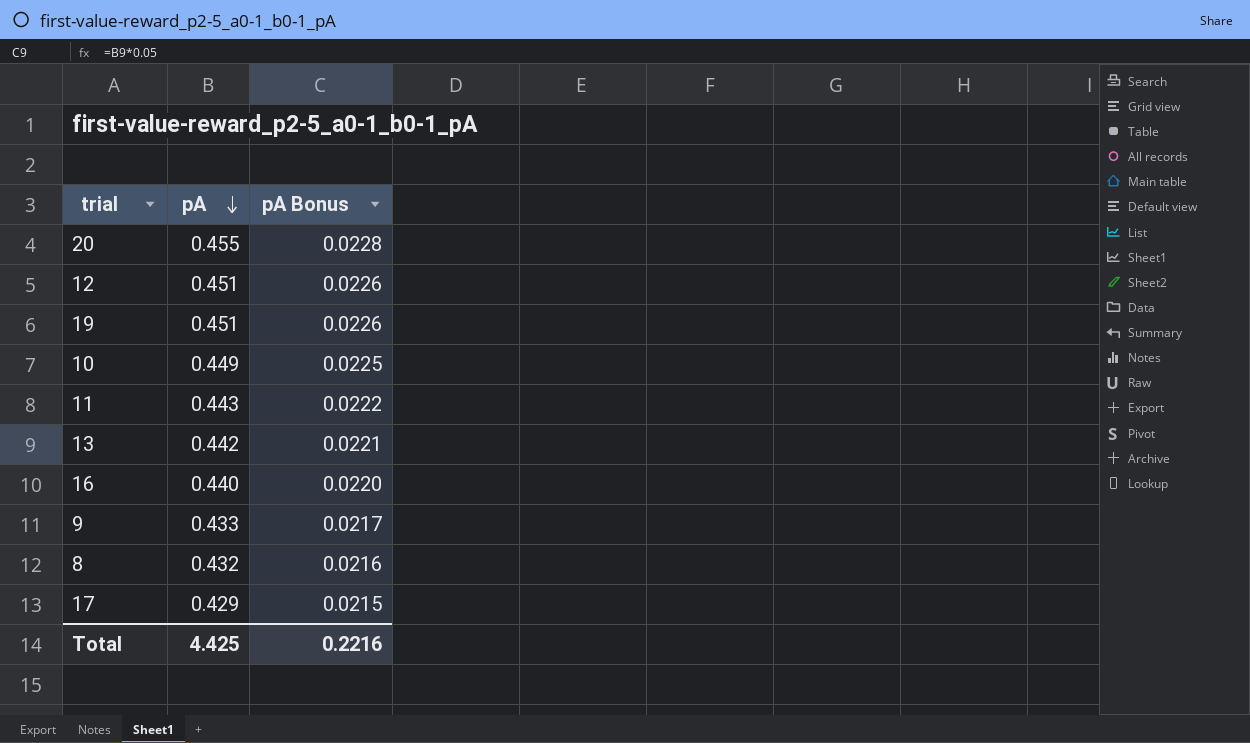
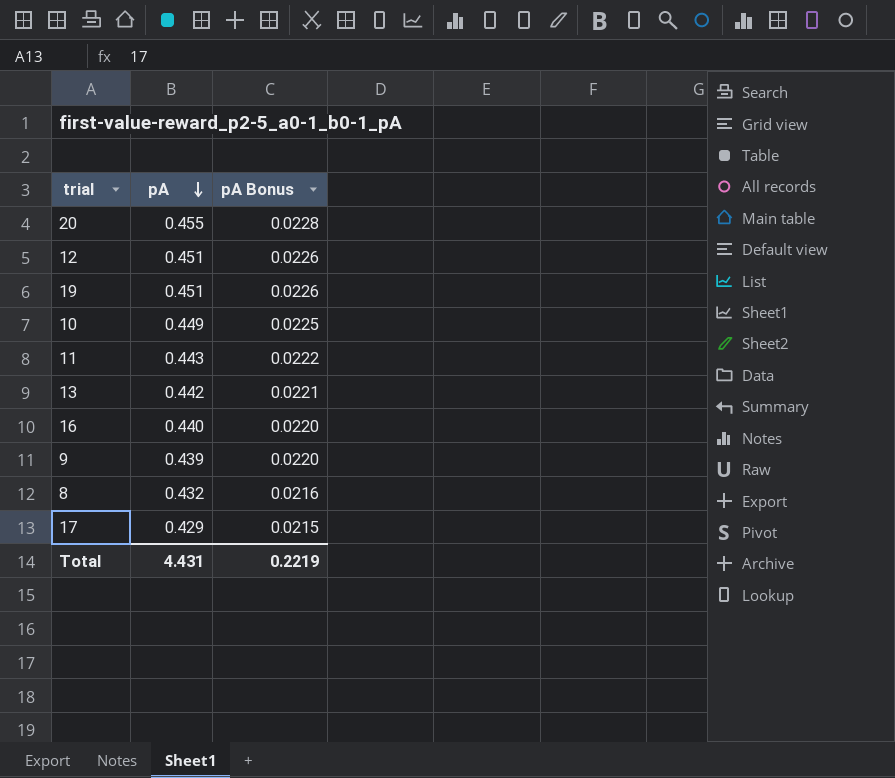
9 | pA: 0.433 -> 0.439
9 | pA Bonus: 0.0217 -> 0.0220
Total | pA: 4.425 -> 4.431
Total | pA Bonus: 0.2216 -> 0.2219

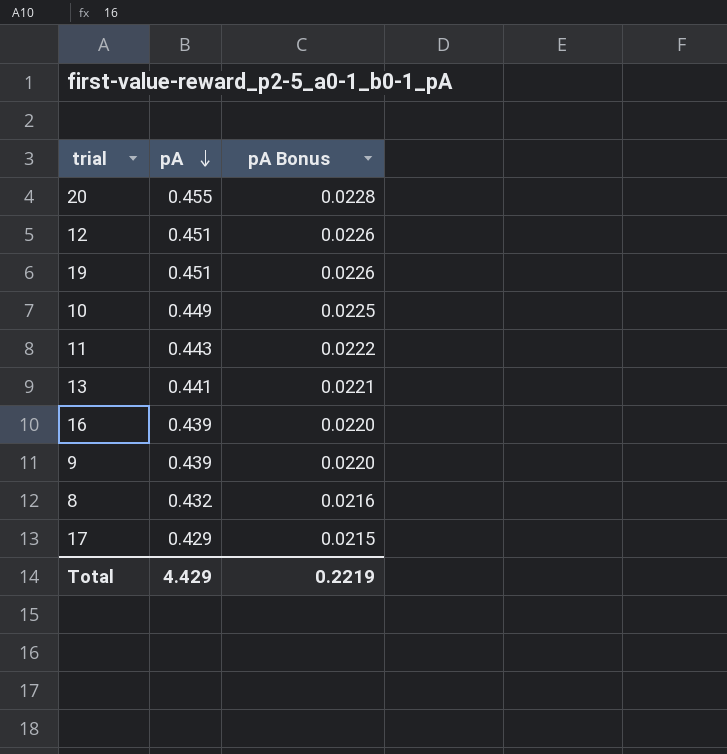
13 | pA: 0.442 -> 0.441
16 | pA: 0.440 -> 0.439
Total | pA: 4.431 -> 4.429

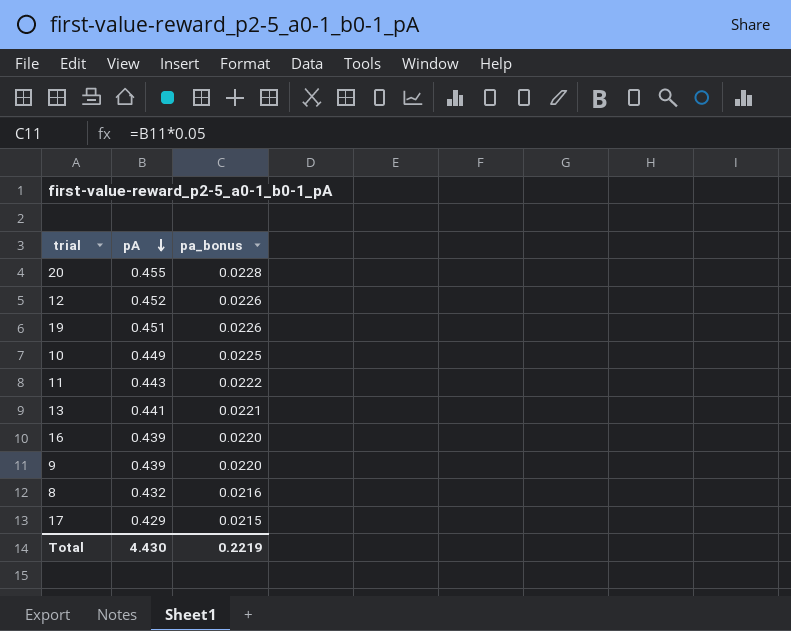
column name: pA Bonus -> pa_bonus
12 | pA: 0.451 -> 0.452
Total | pA: 4.429 -> 4.430

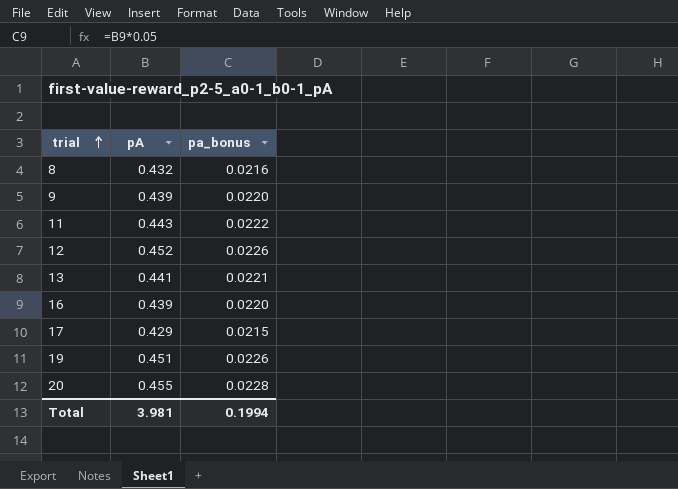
row order: pA descending -> trial ascending
row 10: 0.449 | 0.0225 -> none
Total | pA: 4.430 -> 3.981
Total | pa_bonus: 0.2219 -> 0.1994

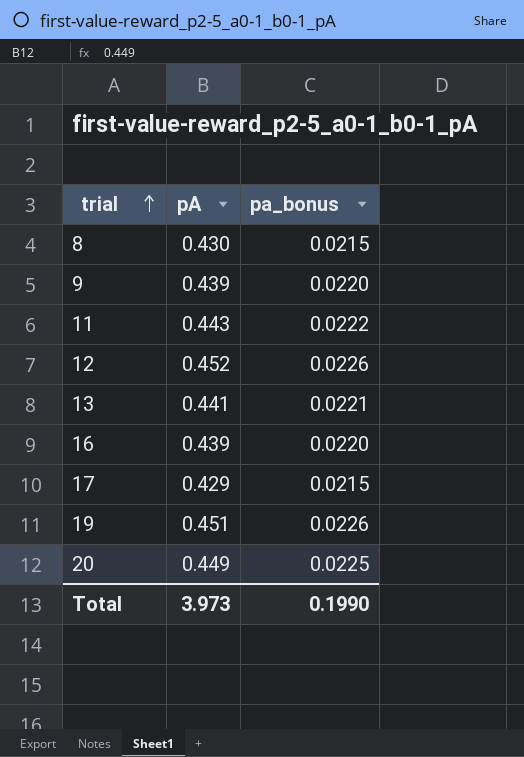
8 | pA: 0.432 -> 0.430
8 | pa_bonus: 0.0216 -> 0.0215
20 | pA: 0.455 -> 0.449
20 | pa_bonus: 0.0228 -> 0.0225
Total | pA: 3.981 -> 3.973
Total | pa_bonus: 0.1994 -> 0.1990

